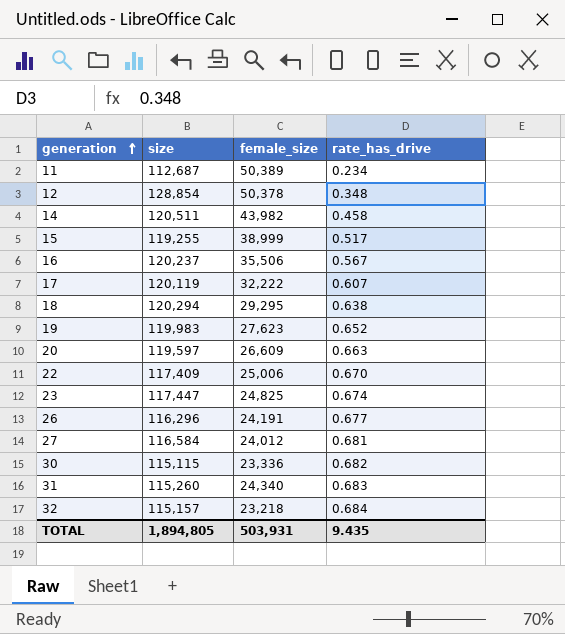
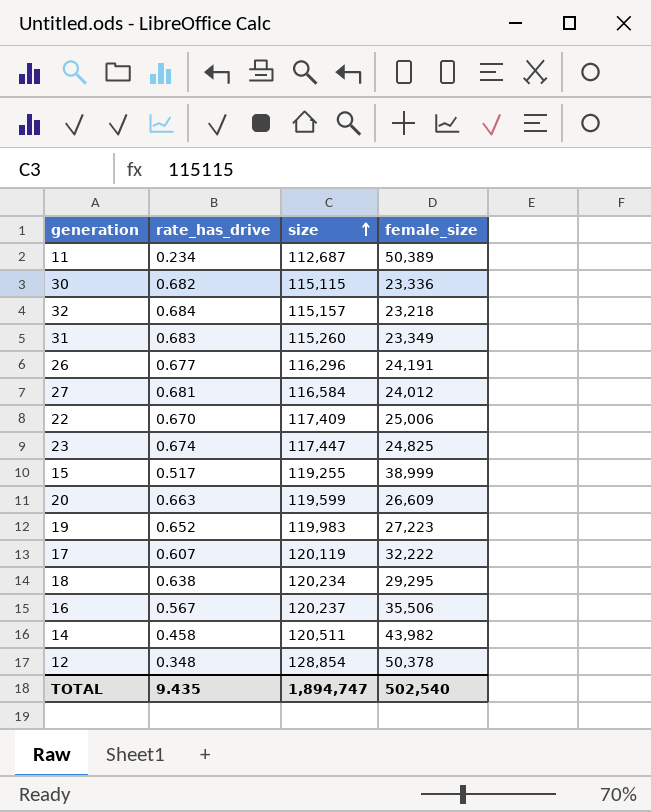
row order: generation ascending -> size ascending
column rate_has_drive | position: 4 -> 2
31 | female_size: 24,340 -> 23,349
20 | size: 119,597 -> 119,599
19 | female_size: 27,623 -> 27,223
18 | size: 120,294 -> 120,234
TOTAL | size: 1,894,805 -> 1,894,747
TOTAL | female_size: 503,931 -> 502,540

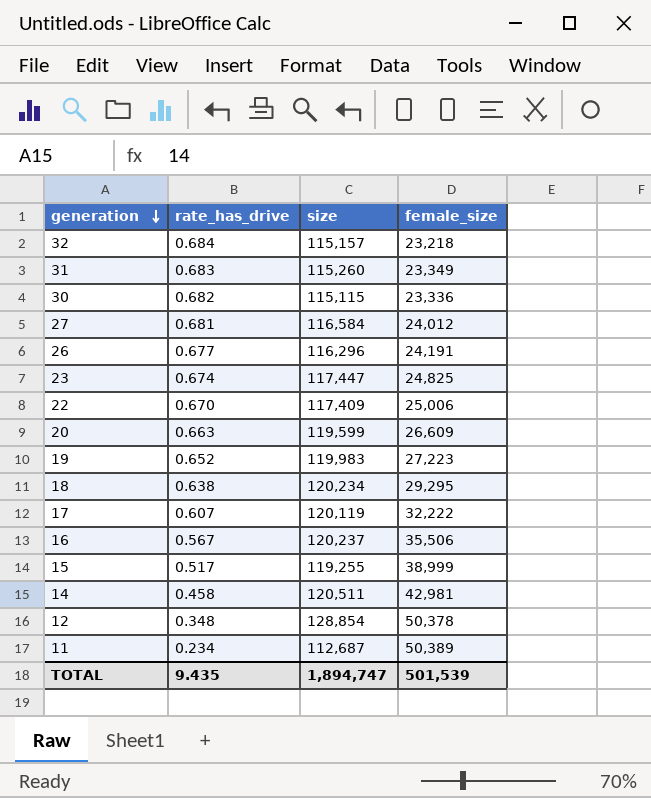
row order: size ascending -> generation descending
14 | female_size: 43,982 -> 42,981
TOTAL | female_size: 502,540 -> 501,539

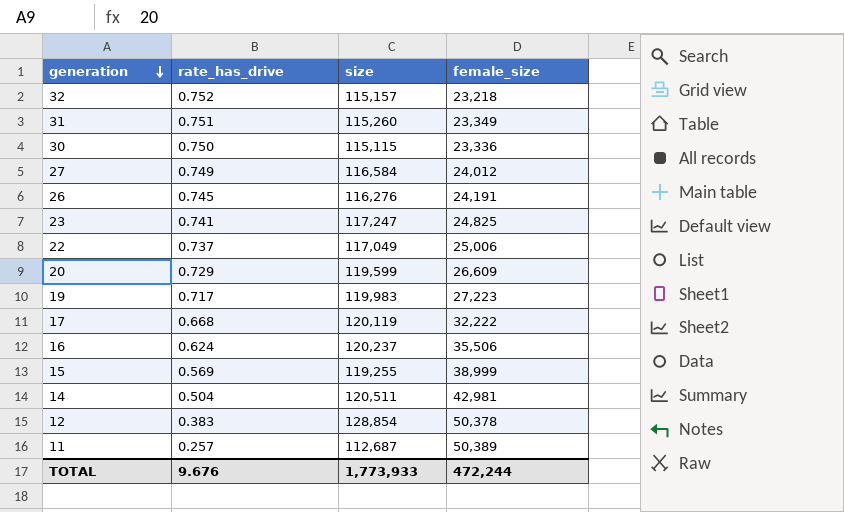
row 18: 0.638 | 120,234 | 29,295 -> none
32 | rate_has_drive: 0.684 -> 0.752
31 | rate_has_drive: 0.683 -> 0.751
30 | rate_has_drive: 0.682 -> 0.750
27 | rate_has_drive: 0.681 -> 0.749
26 | rate_has_drive: 0.677 -> 0.745
26 | size: 116,296 -> 116,276
23 | rate_has_drive: 0.674 -> 0.741
23 | size: 117,447 -> 117,247
22 | rate_has_drive: 0.670 -> 0.737
22 | size: 117,409 -> 117,049
20 | rate_has_drive: 0.663 -> 0.729
19 | rate_has_drive: 0.652 -> 0.717
17 | rate_has_drive: 0.607 -> 0.668
16 | rate_has_drive: 0.567 -> 0.624
15 | rate_has_drive: 0.517 -> 0.569
14 | rate_has_drive: 0.458 -> 0.504
12 | rate_has_drive: 0.348 -> 0.383
11 | rate_has_drive: 0.234 -> 0.257
TOTAL | rate_has_drive: 9.435 -> 9.676
TOTAL | size: 1,894,747 -> 1,773,933
TOTAL | female_size: 501,539 -> 472,244

